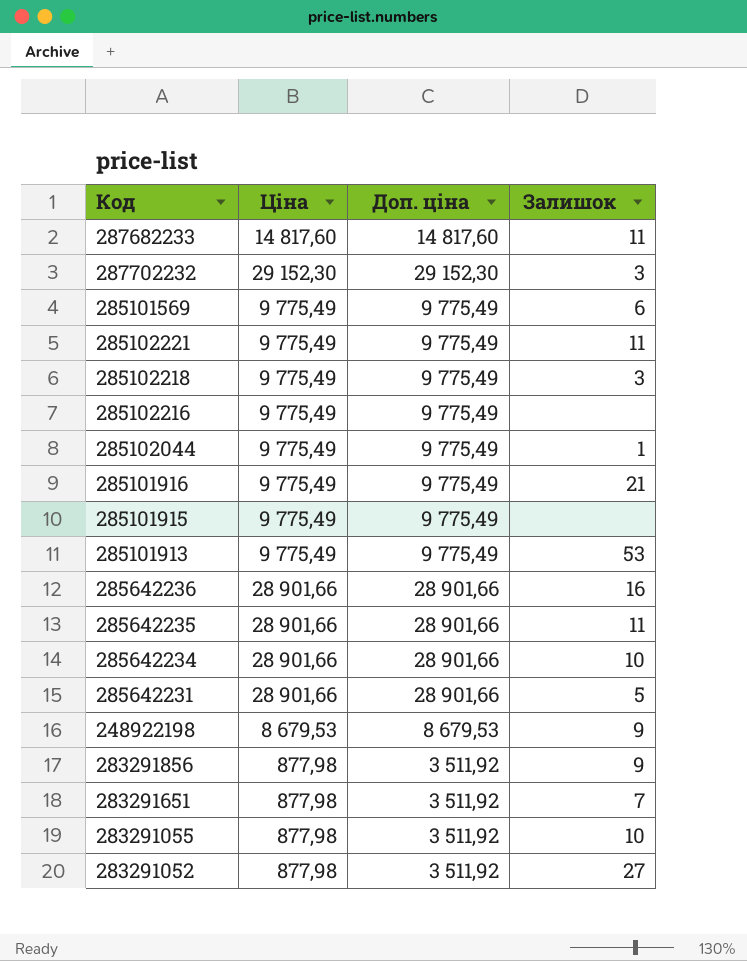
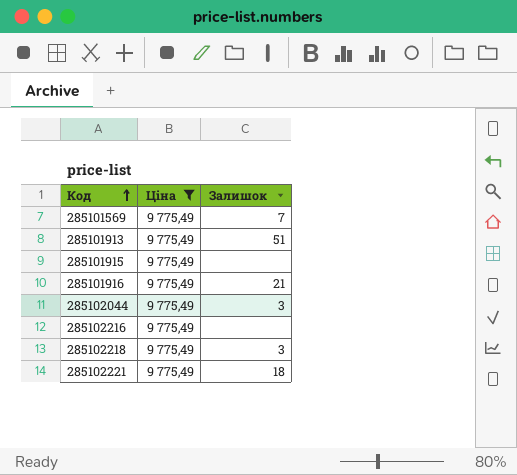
filter: none -> Ціна = 9 775,49
row order: none -> Код ascending
column Доп. ціна | position: 3 -> none
285101569 | Залишок: 6 -> 7
285101913 | Залишок: 53 -> 51
285102044 | Залишок: 1 -> 3
285102221 | Залишок: 11 -> 18

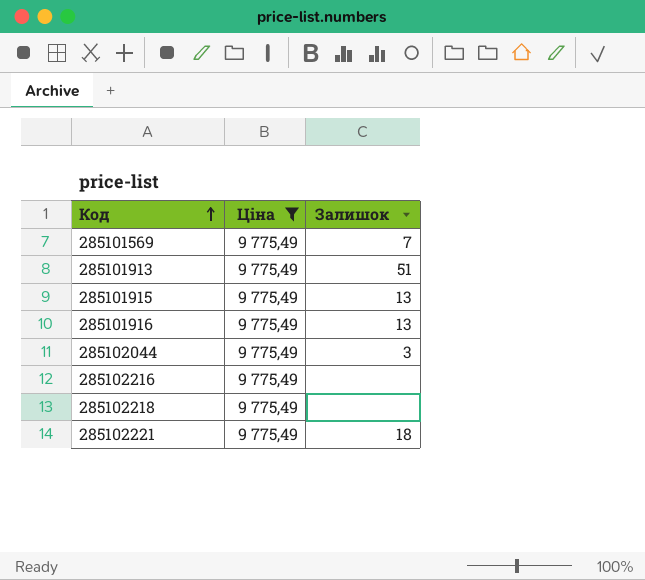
285101915 | Залишок: none -> 13
285101916 | Залишок: 21 -> 13
285102218 | Залишок: 3 -> none

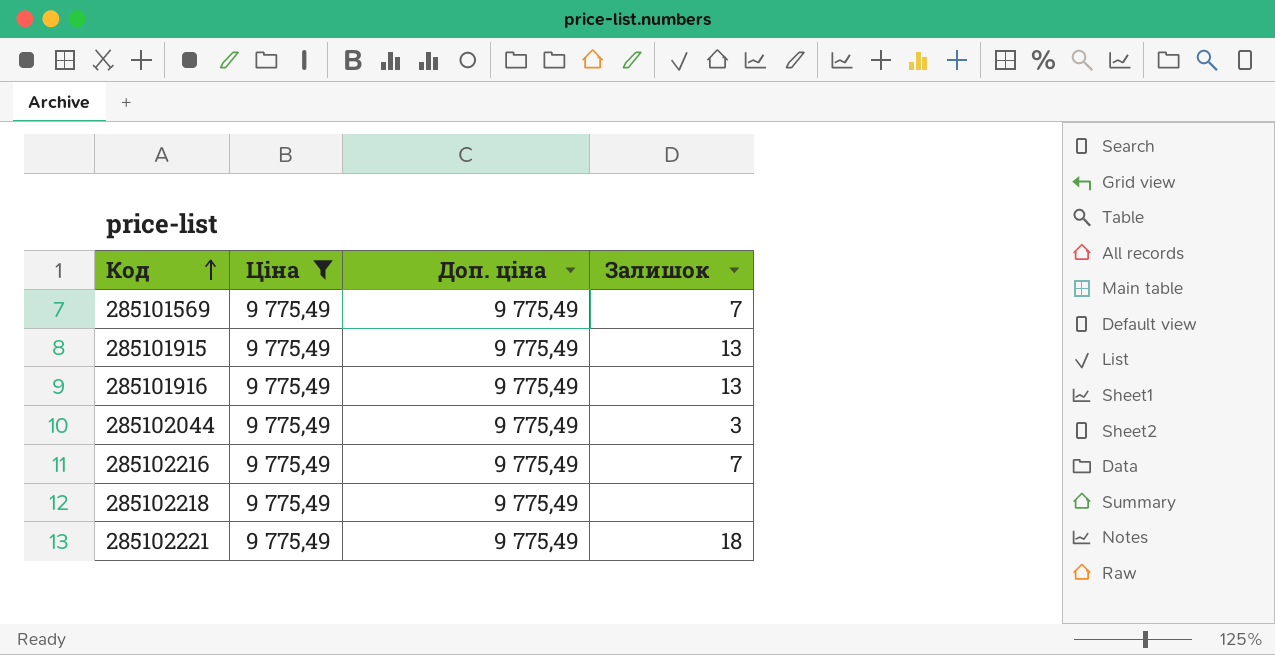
column Доп. ціна | position: none -> 3
row 285101913: 9 775,49 | 51 -> none
285102216 | Залишок: none -> 7

